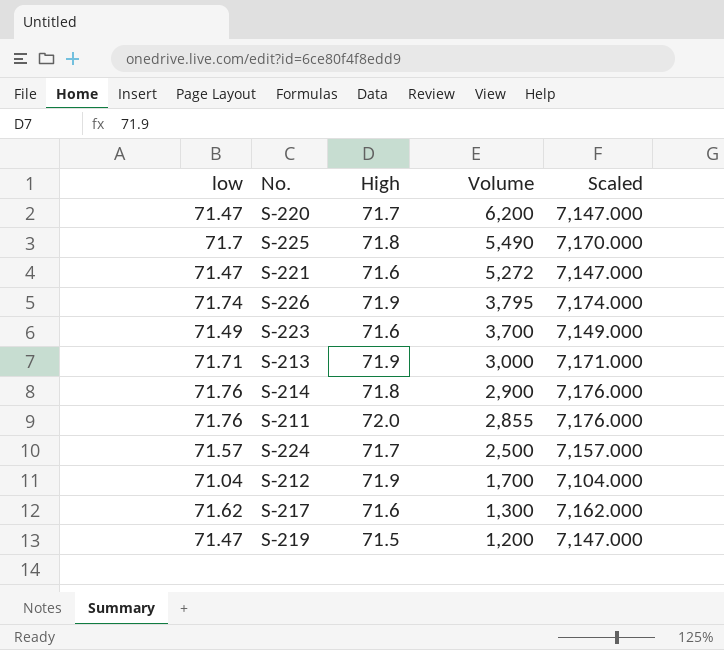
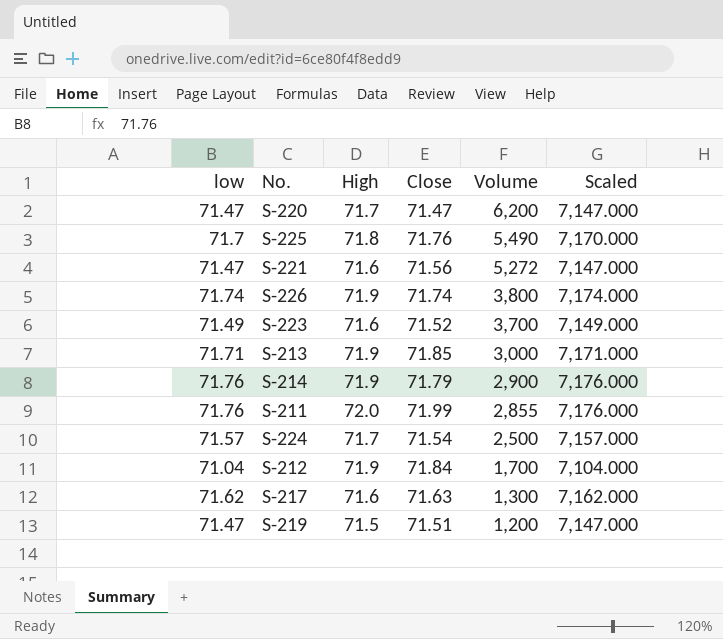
column Close | position: none -> 4
S-226 | Volume: 3,795 -> 3,800
S-214 | High: 71.8 -> 71.9

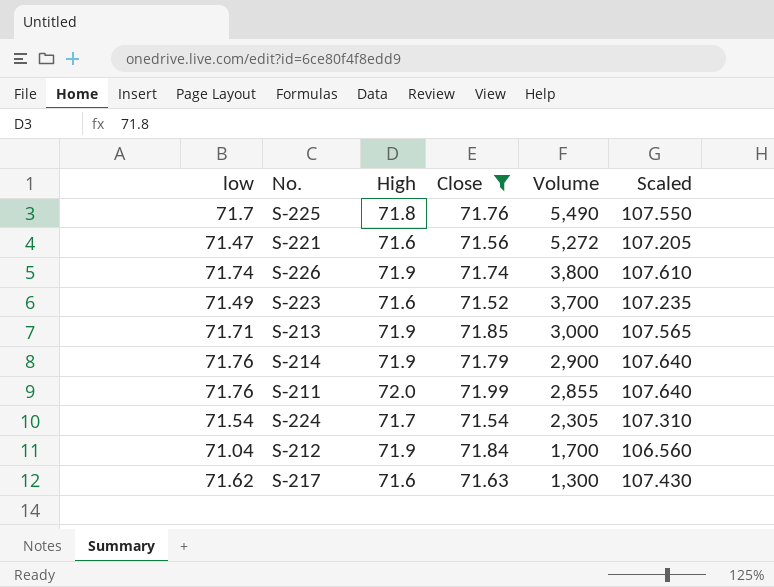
filter: none -> Close >= 71.52
column Scaled | formula: [low] * 100 -> [low] * 1.5
S-224 | low: 71.57 -> 71.54
S-224 | Volume: 2,500 -> 2,305

